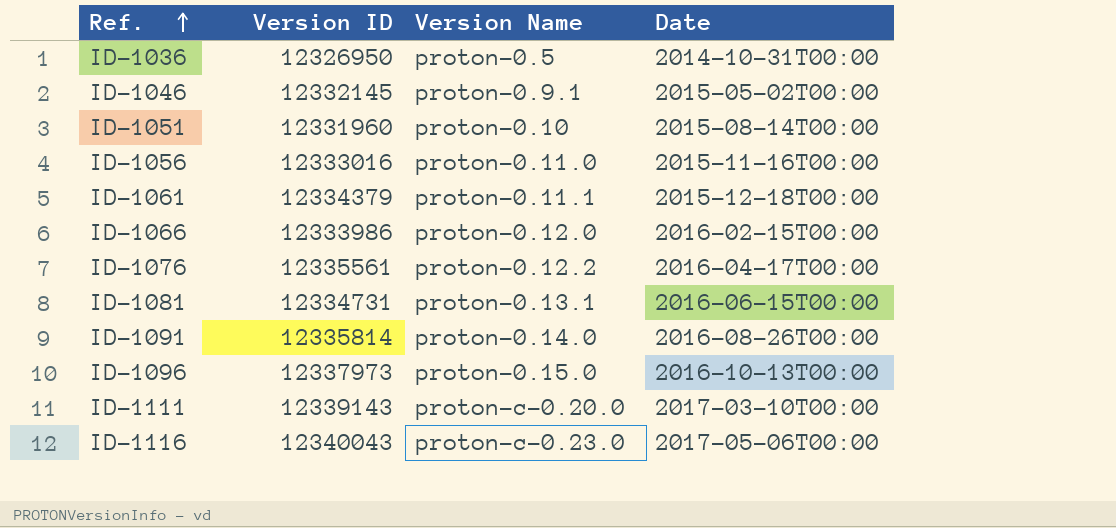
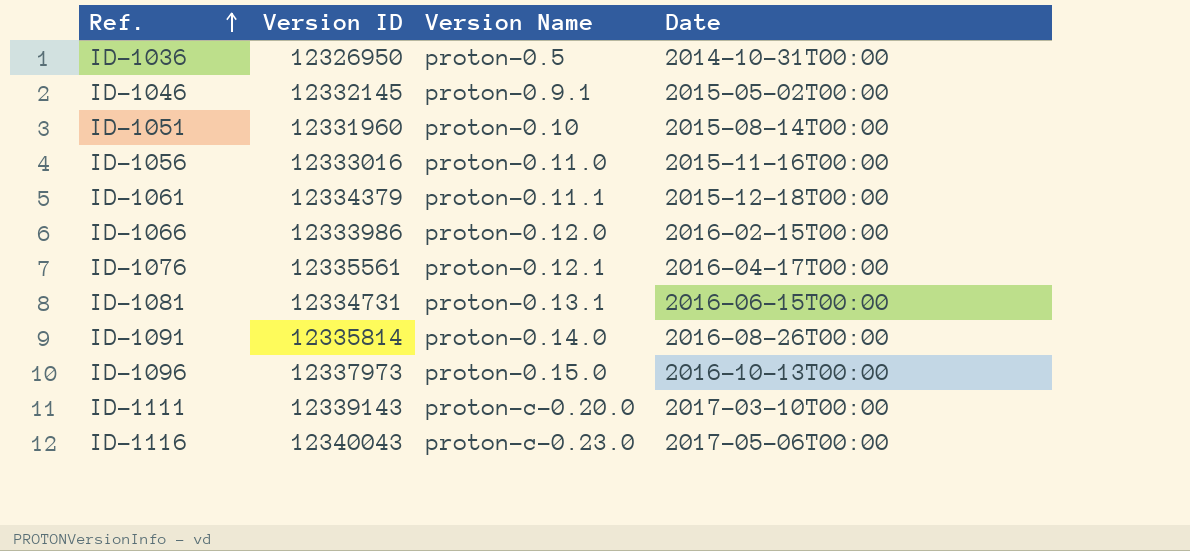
ID-1076 | Version Name: proton-0.12.2 -> proton-0.12.1

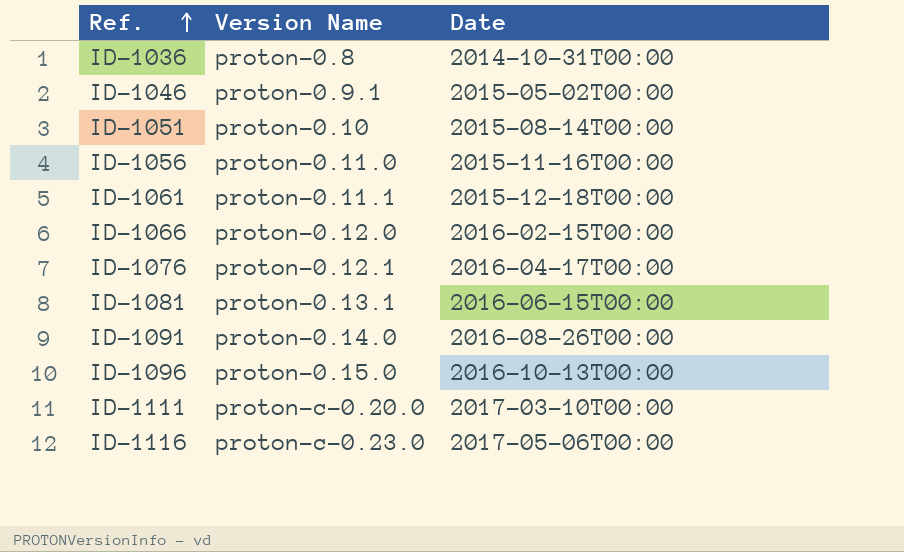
column Version ID | position: 2 -> none
ID-1036 | Version Name: proton-0.5 -> proton-0.8

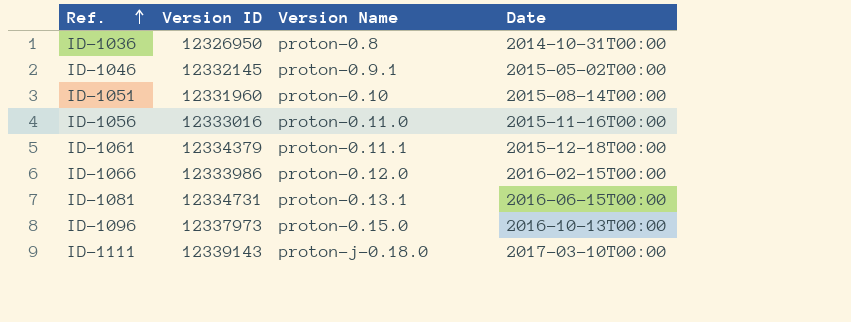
column Version ID | position: none -> 2
row ID-1076: proton-0.12.1 | 2016-04-17T00:00 -> none
row ID-1091: proton-0.14.0 | 2016-08-26T00:00 -> none
row ID-1116: proton-c-0.23.0 | 2017-05-06T00:00 -> none
ID-1111 | Version Name: proton-c-0.20.0 -> proton-j-0.18.0

